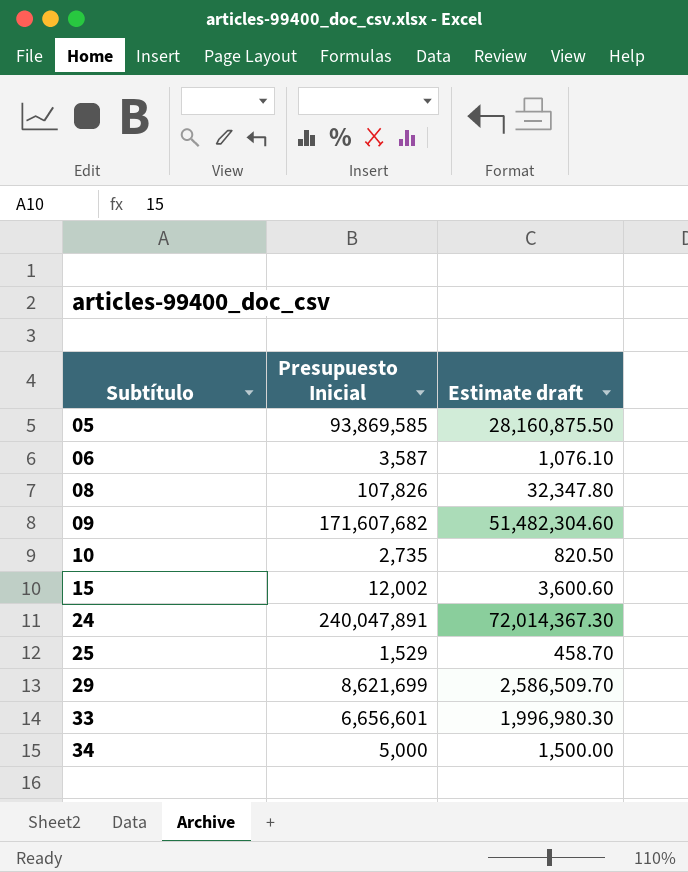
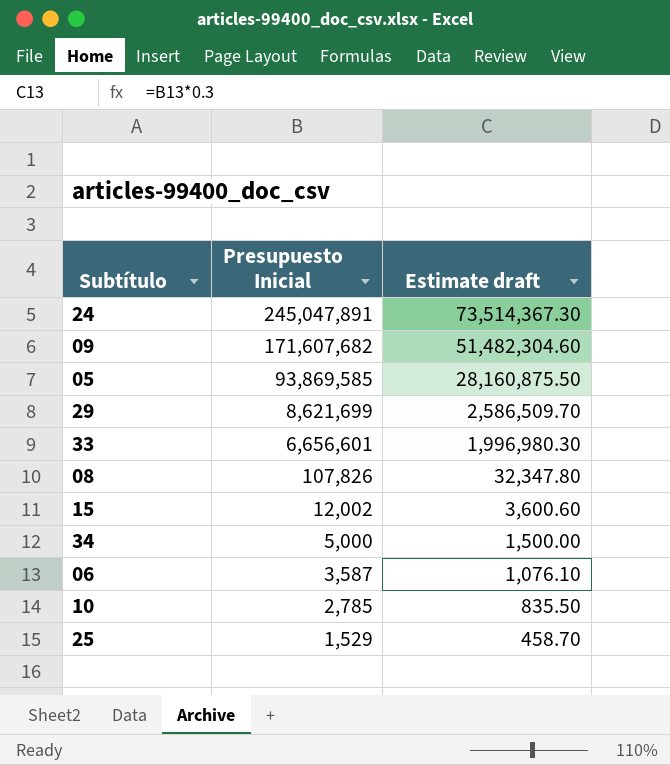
row order: Subtítulo ascending -> Presupuesto Inicial descending
24 | Presupuesto Inicial: 240,047,891 -> 245,047,891
24 | Estimate draft: 72,014,367.30 -> 73,514,367.30
10 | Presupuesto Inicial: 2,735 -> 2,785
10 | Estimate draft: 820.50 -> 835.50

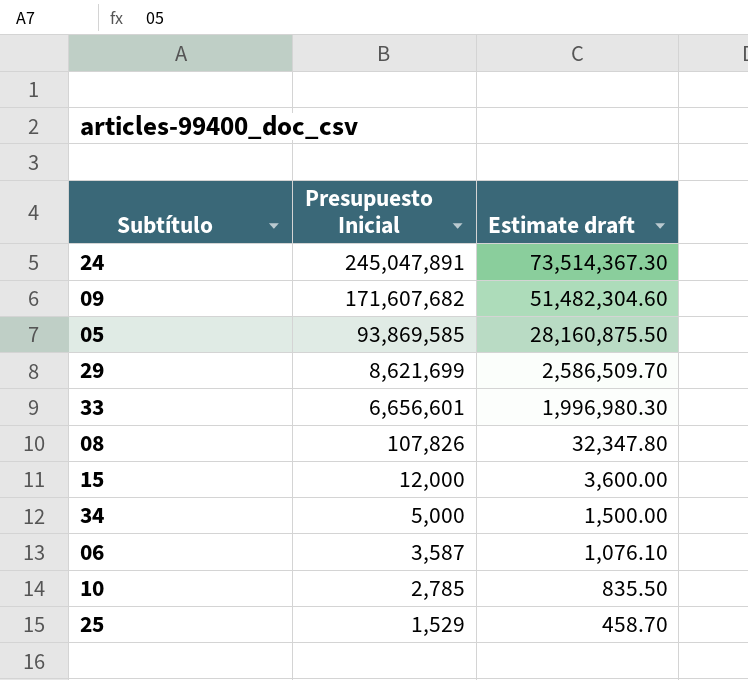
15 | Presupuesto Inicial: 12,002 -> 12,000
15 | Estimate draft: 3,600.60 -> 3,600.00

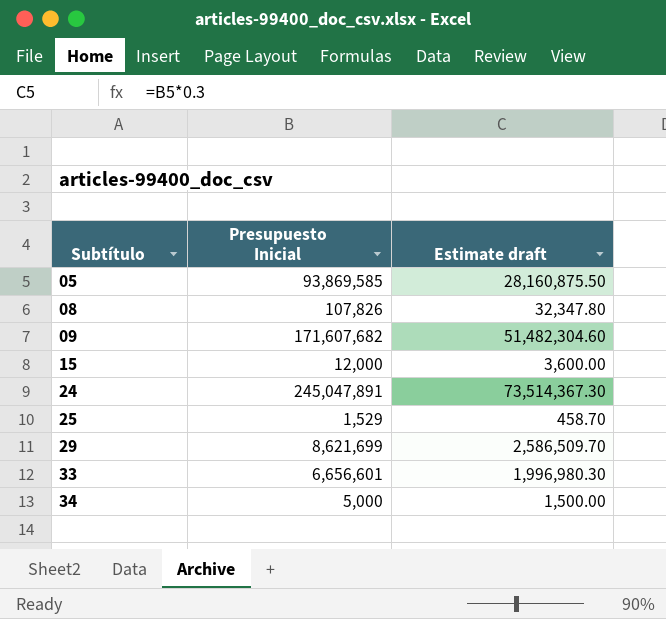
row order: Presupuesto Inicial descending -> Subtítulo ascending
row 06: 3,587 | 1,076.10 -> none
row 10: 2,785 | 835.50 -> none

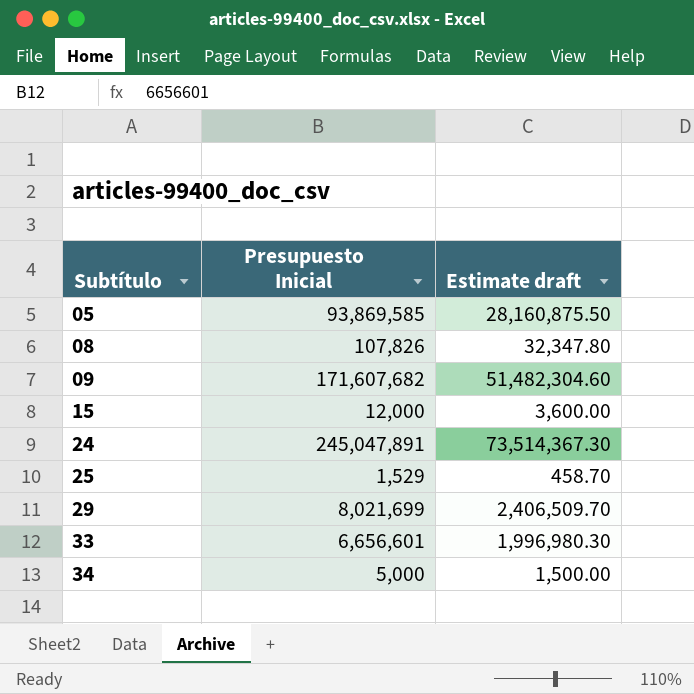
29 | Presupuesto Inicial: 8,621,699 -> 8,021,699
29 | Estimate draft: 2,586,509.70 -> 2,406,509.70

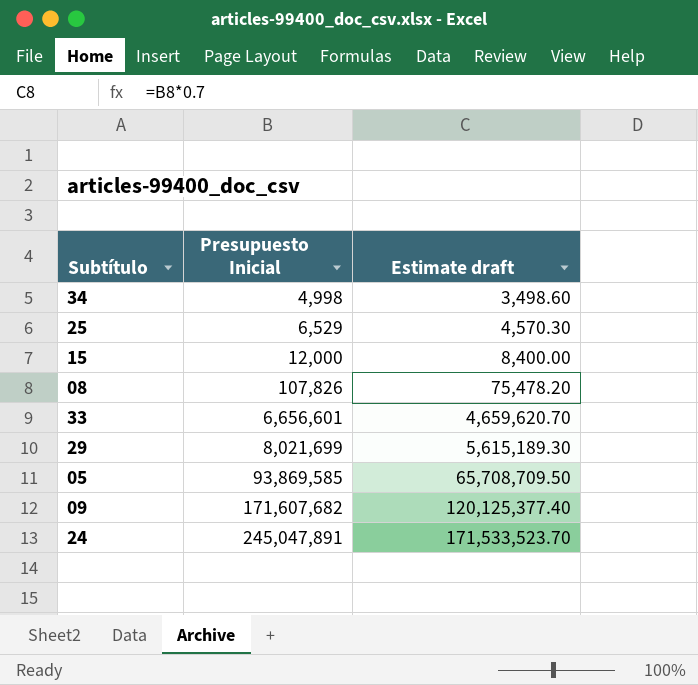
row order: Subtítulo ascending -> Presupuesto Inicial ascending
column Estimate draft | formula: [Presupuesto Inicial] * 0.3 -> [Presupuesto Inicial] * 0.7
34 | Presupuesto Inicial: 5,000 -> 4,998
25 | Presupuesto Inicial: 1,529 -> 6,529

